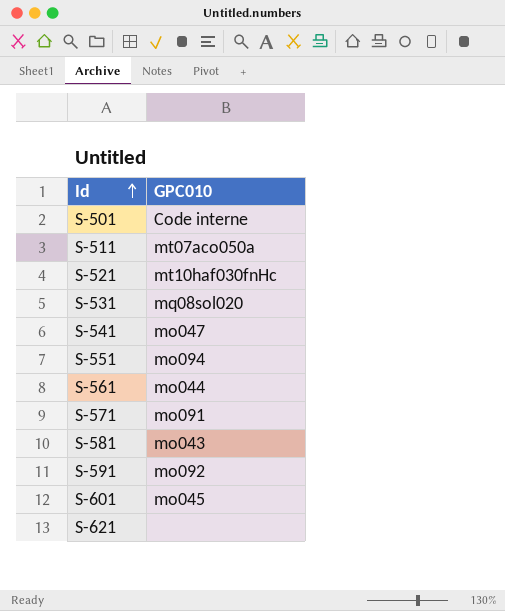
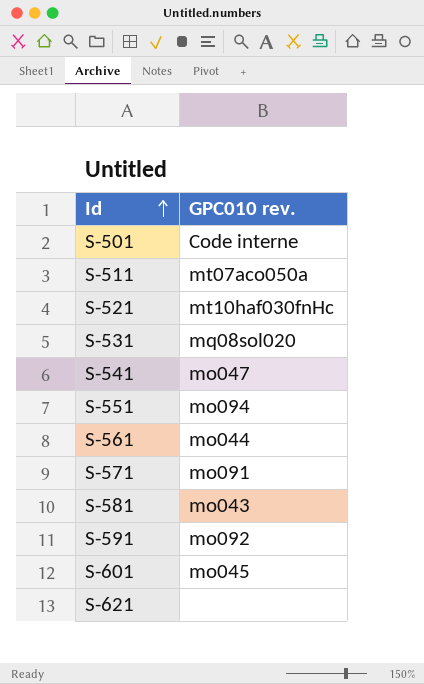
column name: GPC010 -> GPC010 rev.

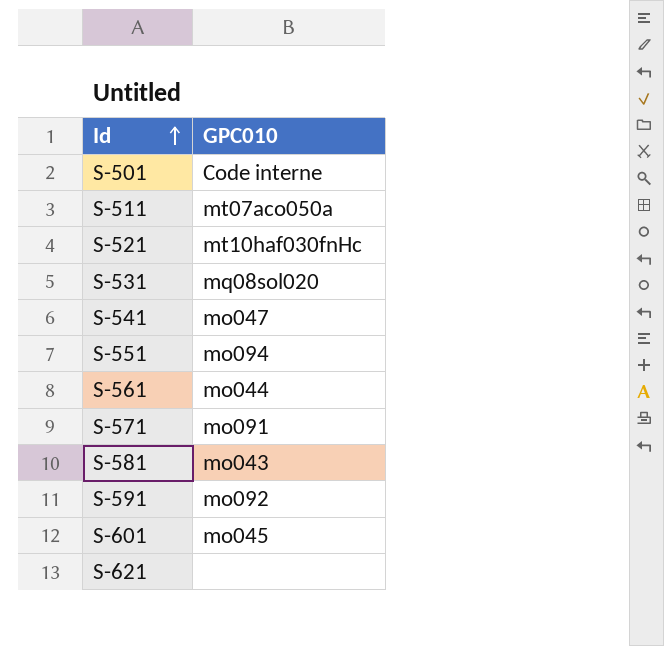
column name: GPC010 rev. -> GPC010

